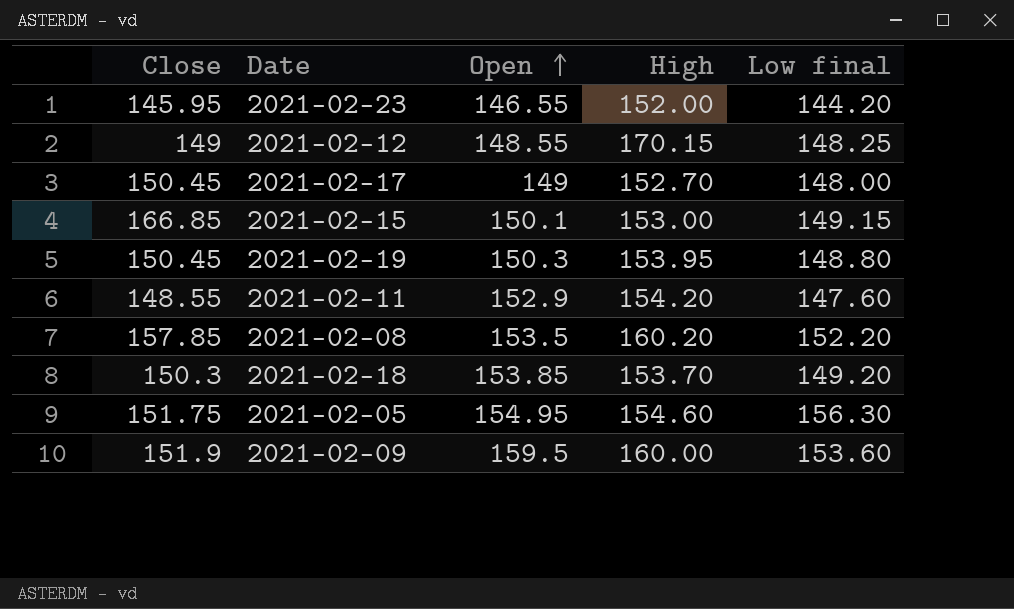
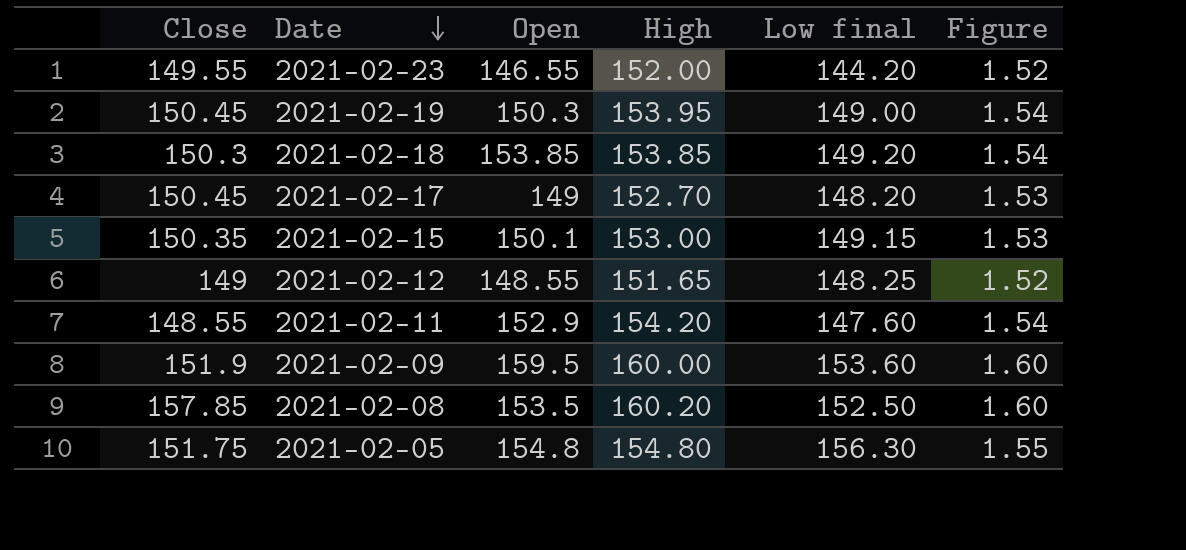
row order: Open ascending -> Date descending
column Figure | formula: none -> [High] * 0.01
2021-02-23 | Close: 145.95 -> 149.55
2021-02-19 | Low final: 148.80 -> 149.00
2021-02-18 | High: 153.70 -> 153.85
2021-02-17 | Low final: 148.00 -> 148.20
2021-02-15 | Close: 166.85 -> 150.35
2021-02-12 | High: 170.15 -> 151.65
2021-02-08 | Low final: 152.20 -> 152.50
2021-02-05 | Open: 154.95 -> 154.8
2021-02-05 | High: 154.60 -> 154.80

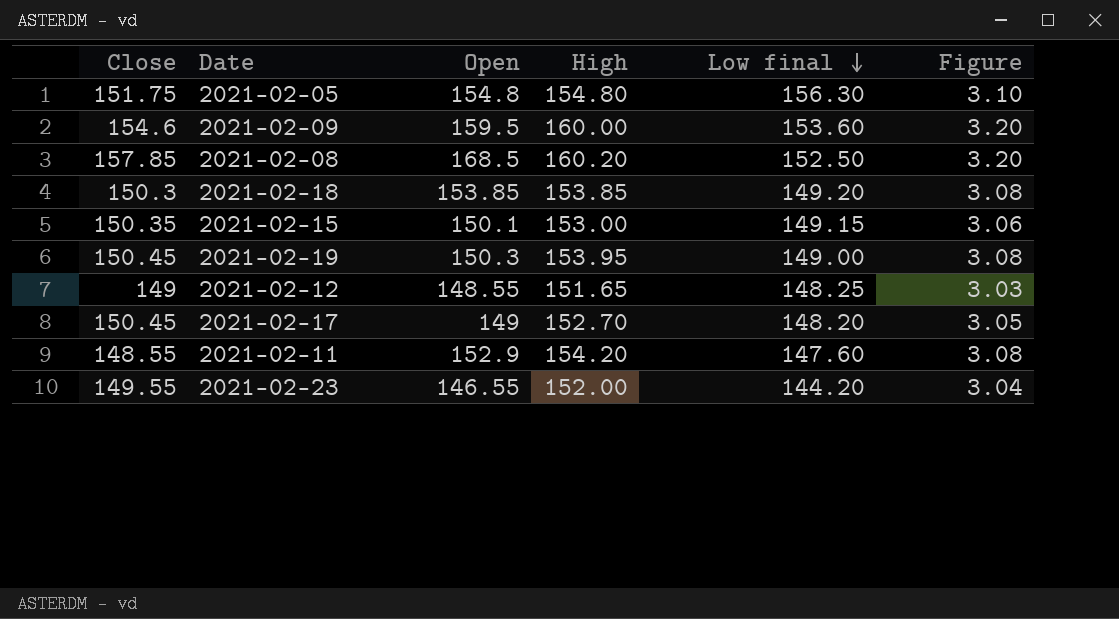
row order: Date descending -> Low final descending
column Figure | formula: [High] * 0.01 -> [High] * 0.02
2021-02-09 | Close: 151.9 -> 154.6
2021-02-08 | Open: 153.5 -> 168.5

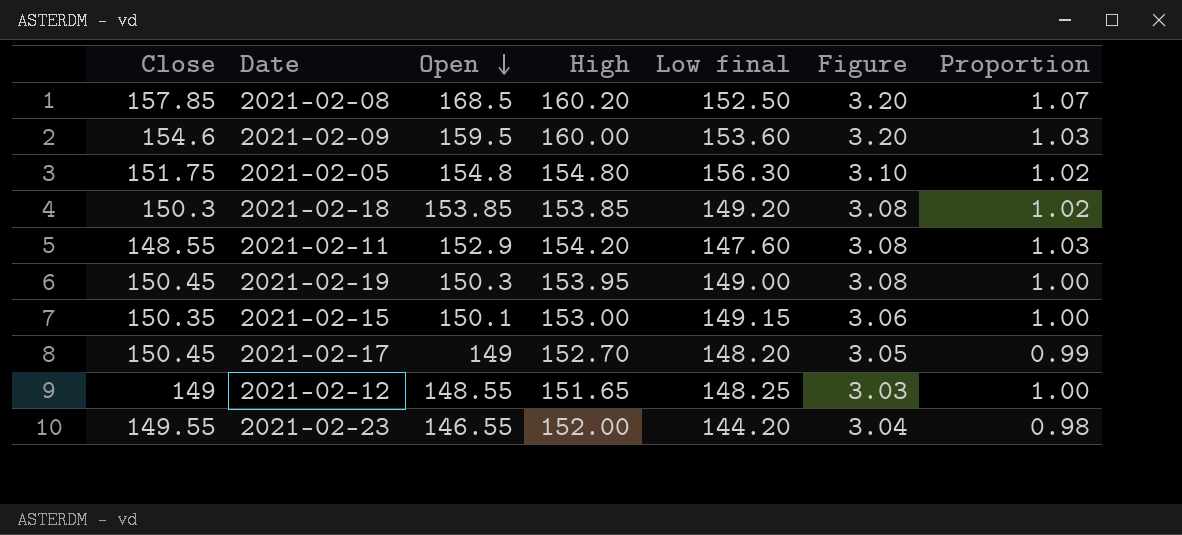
row order: Low final descending -> Open descending
column Proportion | formula: none -> [Open] / [Close]

